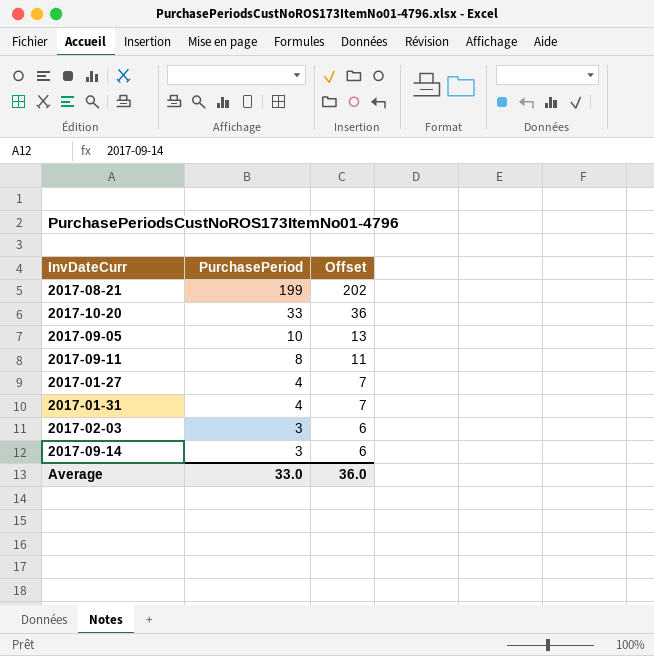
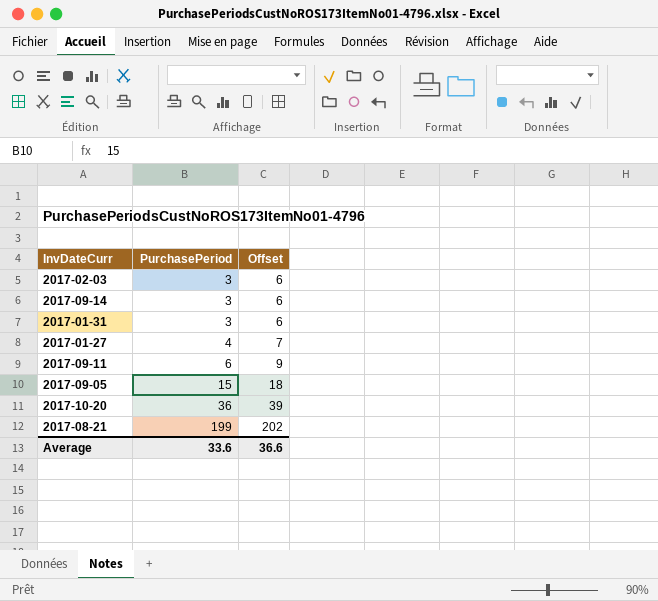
row order: PurchasePeriod descending -> PurchasePeriod ascending
2017-01-31 | PurchasePeriod: 4 -> 3
2017-01-31 | Offset: 7 -> 6
2017-09-11 | PurchasePeriod: 8 -> 6
2017-09-11 | Offset: 11 -> 9
2017-09-05 | PurchasePeriod: 10 -> 15
2017-09-05 | Offset: 13 -> 18
2017-10-20 | PurchasePeriod: 33 -> 36
2017-10-20 | Offset: 36 -> 39
Average | PurchasePeriod: 33.0 -> 33.6
Average | Offset: 36.0 -> 36.6

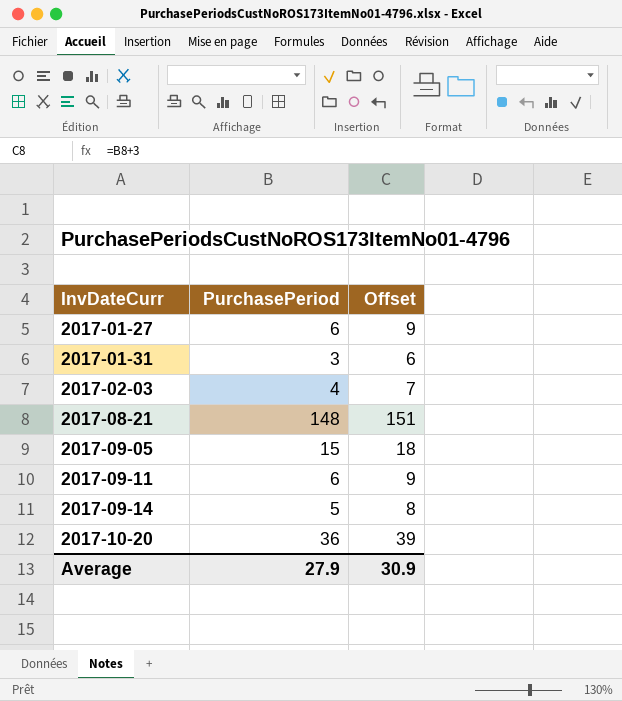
row order: PurchasePeriod ascending -> InvDateCurr ascending
2017-01-27 | PurchasePeriod: 4 -> 6
2017-01-27 | Offset: 7 -> 9
2017-02-03 | PurchasePeriod: 3 -> 4
2017-02-03 | Offset: 6 -> 7
2017-08-21 | PurchasePeriod: 199 -> 148
2017-08-21 | Offset: 202 -> 151
2017-09-14 | PurchasePeriod: 3 -> 5
2017-09-14 | Offset: 6 -> 8
Average | PurchasePeriod: 33.6 -> 27.9
Average | Offset: 36.6 -> 30.9

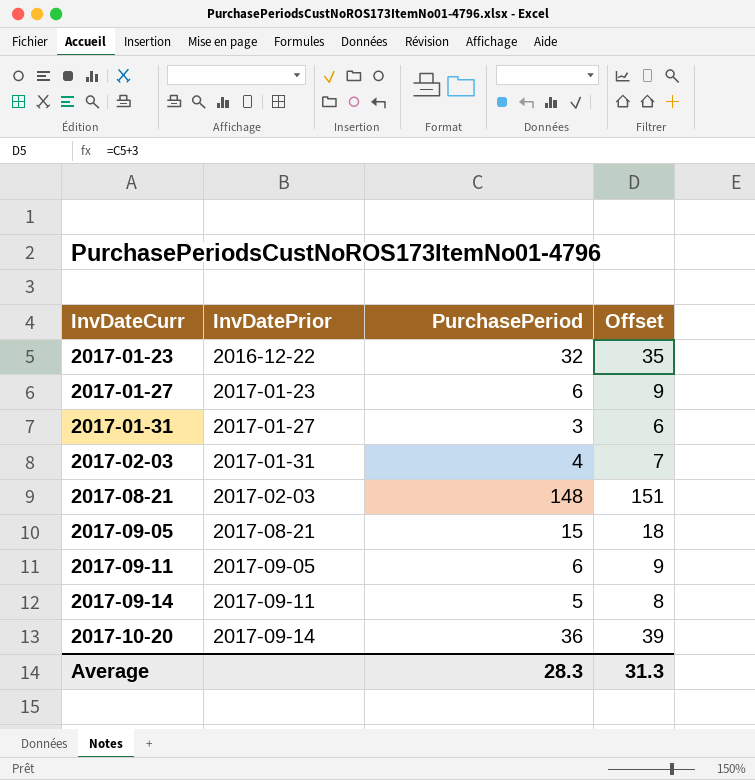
column InvDatePrior | position: none -> 2
row 2017-01-23: none -> 2016-12-22 | 32 | 35
Average | PurchasePeriod: 27.9 -> 28.3
Average | Offset: 30.9 -> 31.3

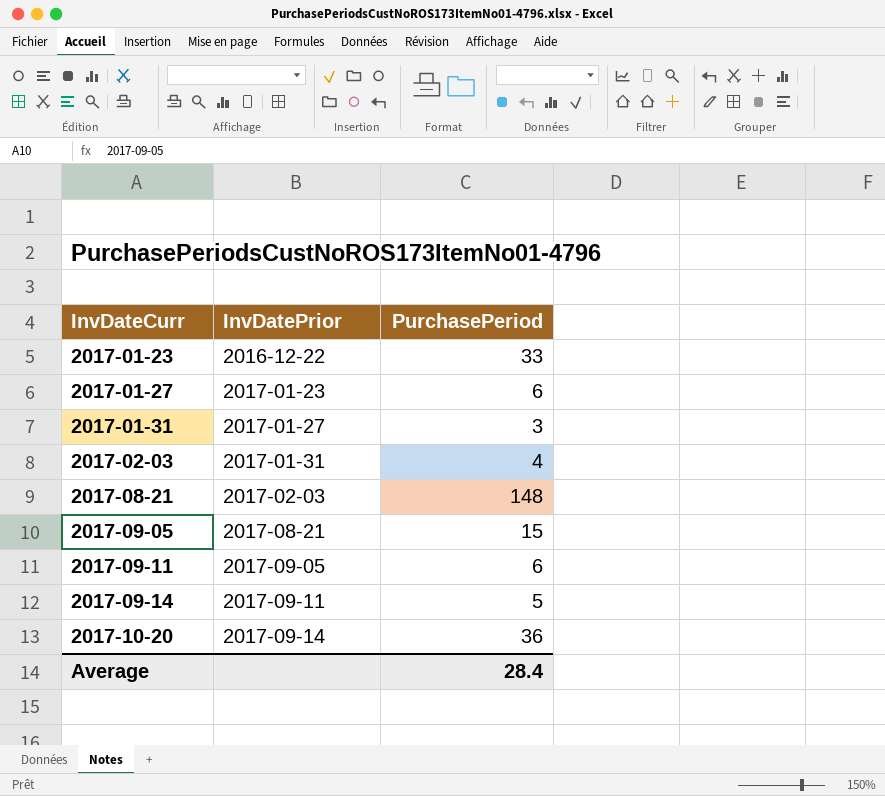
column Offset | formula: [PurchasePeriod] + 3 -> none
2017-01-23 | PurchasePeriod: 32 -> 33
Average | PurchasePeriod: 28.3 -> 28.4

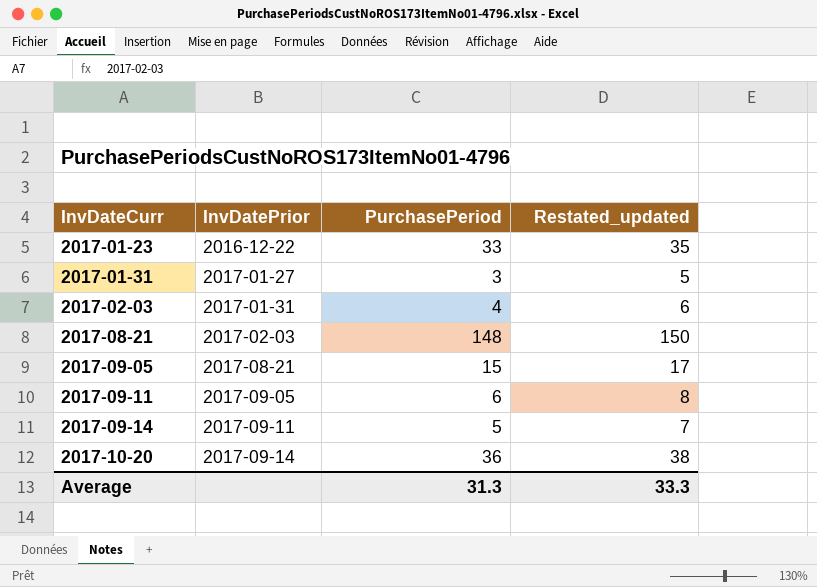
column Restated_updated | formula: none -> [PurchasePeriod] + 2
row 2017-01-27: 2017-01-23 | 6 -> none
Average | PurchasePeriod: 28.4 -> 31.3

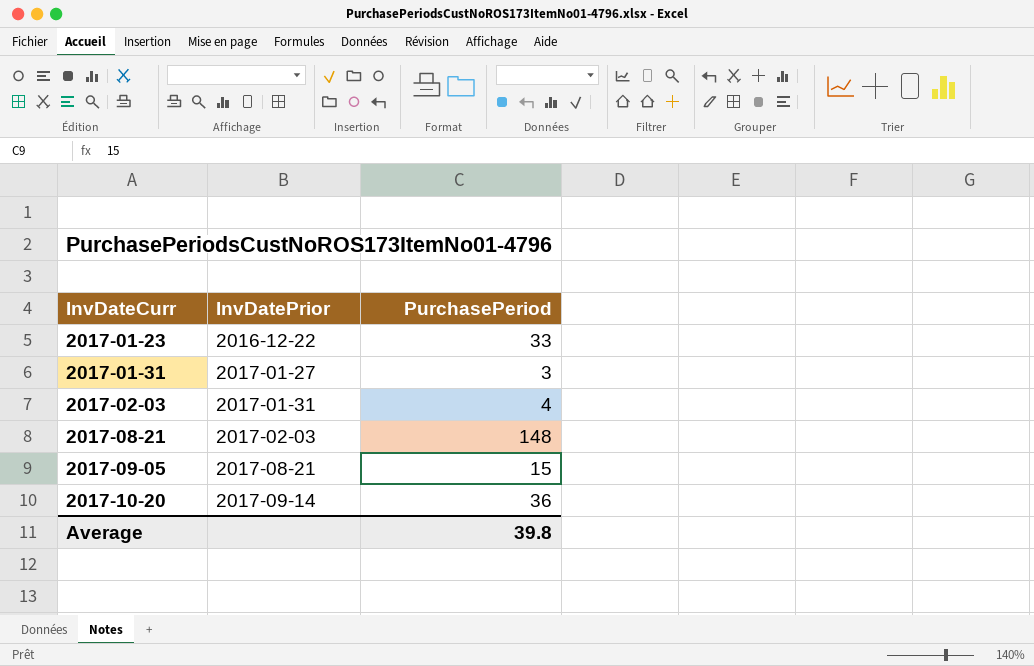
column Restated_updated | formula: [PurchasePeriod] + 2 -> none
row 2017-09-11: 2017-09-05 | 6 | 8 -> none
row 2017-09-14: 2017-09-11 | 5 | 7 -> none
Average | PurchasePeriod: 31.3 -> 39.8

